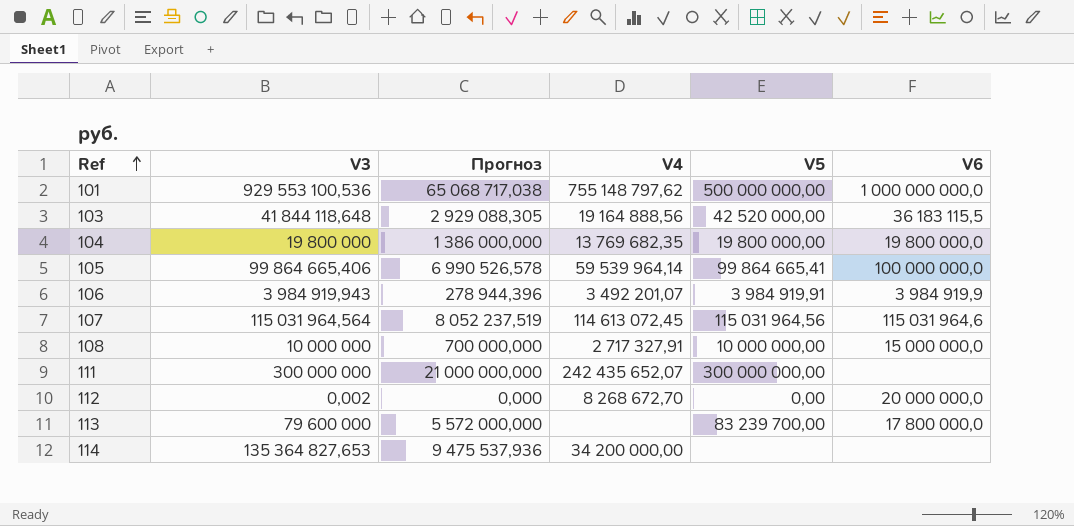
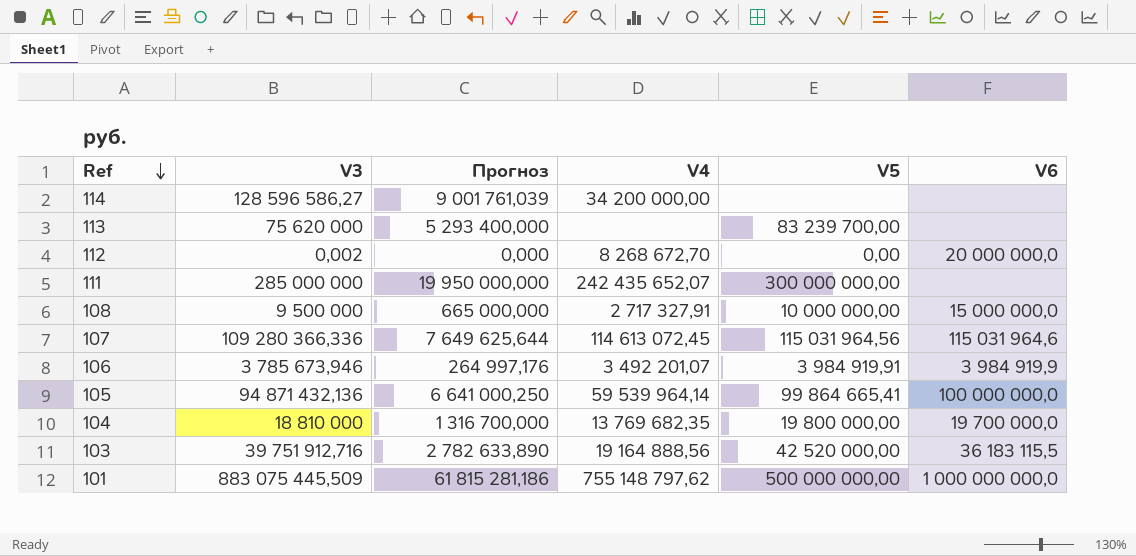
row order: Ref ascending -> Ref descending
114 | V3: 135 364 827,653 -> 128 596 586,27
114 | Прогноз: 9 475 537,936 -> 9 001 761,039
113 | V3: 79 600 000 -> 75 620 000
113 | Прогноз: 5 572 000,000 -> 5 293 400,000
113 | V6: 17 800 000,0 -> none
111 | V3: 300 000 000 -> 285 000 000
111 | Прогноз: 21 000 000,000 -> 19 950 000,000
108 | V3: 10 000 000 -> 9 500 000
108 | Прогноз: 700 000,000 -> 665 000,000
107 | V3: 115 031 964,564 -> 109 280 366,336
107 | Прогноз: 8 052 237,519 -> 7 649 625,644
106 | V3: 3 984 919,943 -> 3 785 673,946
106 | Прогноз: 278 944,396 -> 264 997,176
105 | V3: 99 864 665,406 -> 94 871 432,136
105 | Прогноз: 6 990 526,578 -> 6 641 000,250
104 | V3: 19 800 000 -> 18 810 000
104 | Прогноз: 1 386 000,000 -> 1 316 700,000
104 | V6: 19 800 000,0 -> 19 700 000,0
103 | V3: 41 844 118,648 -> 39 751 912,716
103 | Прогноз: 2 929 088,305 -> 2 782 633,890
101 | V3: 929 553 100,536 -> 883 075 445,509
101 | Прогноз: 65 068 717,038 -> 61 815 281,186

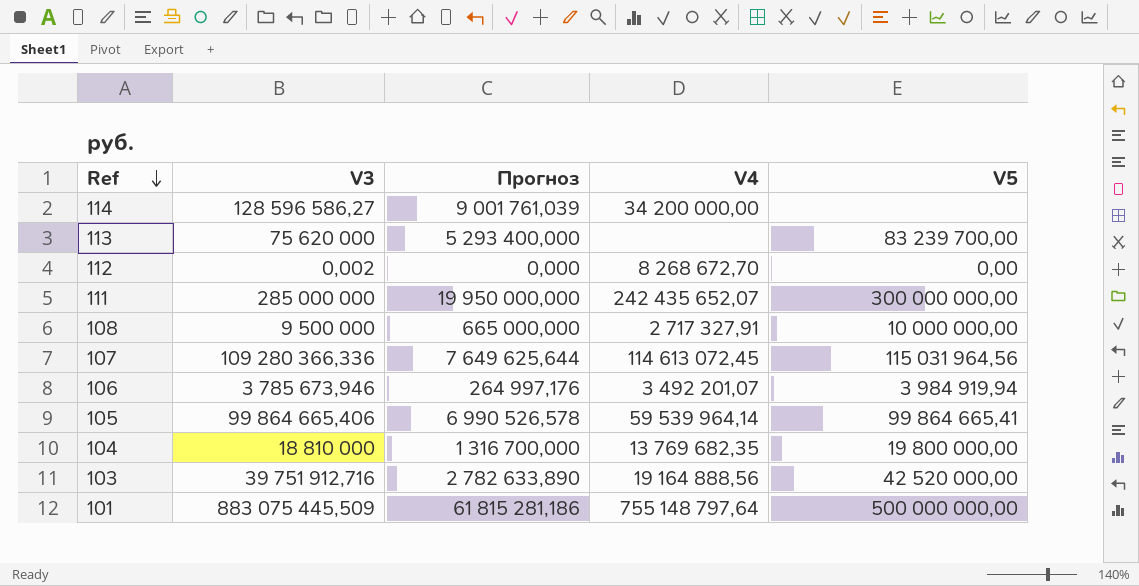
column V6 | position: 6 -> none
106 | V5: 3 984 919,91 -> 3 984 919,94
105 | V3: 94 871 432,136 -> 99 864 665,406
105 | Прогноз: 6 641 000,250 -> 6 990 526,578
101 | V4: 755 148 797,62 -> 755 148 797,64

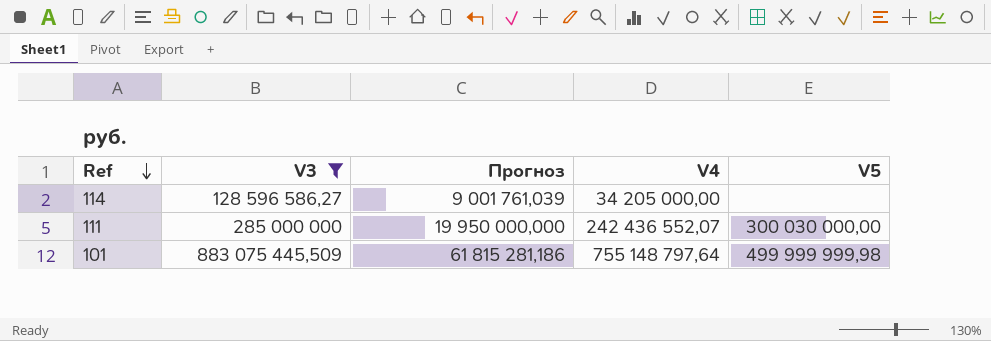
filter: none -> V3 >= 128 596 586,27
114 | V4: 34 200 000,00 -> 34 205 000,00
111 | V4: 242 435 652,07 -> 242 436 552,07
111 | V5: 300 000 000,00 -> 300 030 000,00
101 | V5: 500 000 000,00 -> 499 999 999,98

